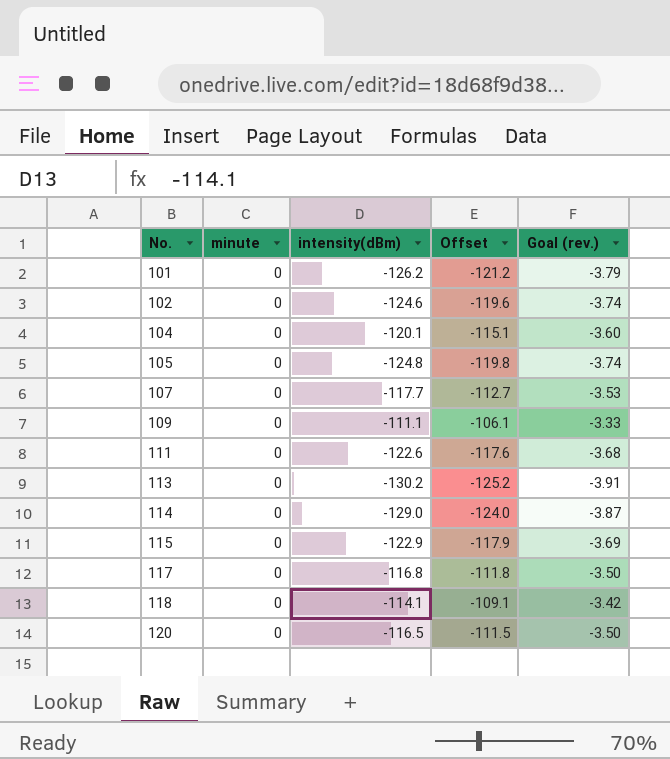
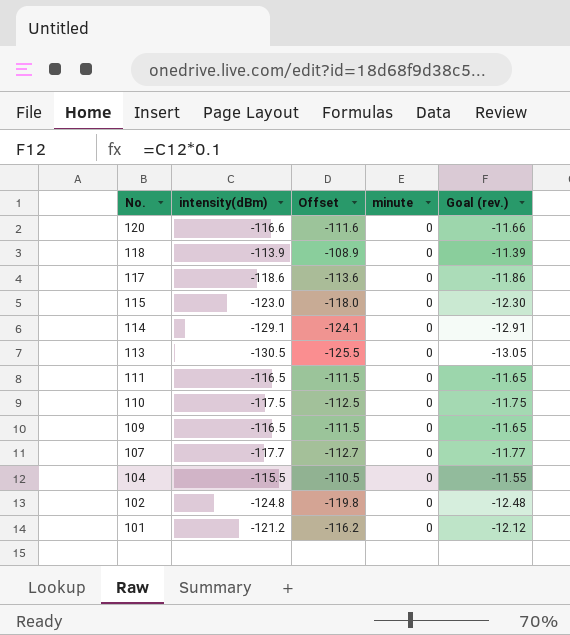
row order: No. ascending -> No. descending
column minute | position: 2 -> 4
column Goal (rev.) | formula: [intensity(dBm)] * 0.03 -> [intensity(dBm)] * 0.1
row 105: 0 | -124.8 | -119.8 | -3.74 -> none
120 | intensity(dBm): -116.5 -> -116.6
120 | Offset: -111.5 -> -111.6
118 | intensity(dBm): -114.1 -> -113.9
118 | Offset: -109.1 -> -108.9
117 | intensity(dBm): -116.8 -> -118.6
117 | Offset: -111.8 -> -113.6
115 | intensity(dBm): -122.9 -> -123.0
115 | Offset: -117.9 -> -118.0
114 | intensity(dBm): -129.0 -> -129.1
114 | Offset: -124.0 -> -124.1
113 | intensity(dBm): -130.2 -> -130.5
113 | Offset: -125.2 -> -125.5
111 | intensity(dBm): -122.6 -> -116.5
111 | Offset: -117.6 -> -111.5
row 110: none -> -117.5 | -112.5 | 0 | -11.75
109 | intensity(dBm): -111.1 -> -116.5
109 | Offset: -106.1 -> -111.5
104 | intensity(dBm): -120.1 -> -115.5
104 | Offset: -115.1 -> -110.5
102 | intensity(dBm): -124.6 -> -124.8
102 | Offset: -119.6 -> -119.8
101 | intensity(dBm): -126.2 -> -121.2
101 | Offset: -121.2 -> -116.2

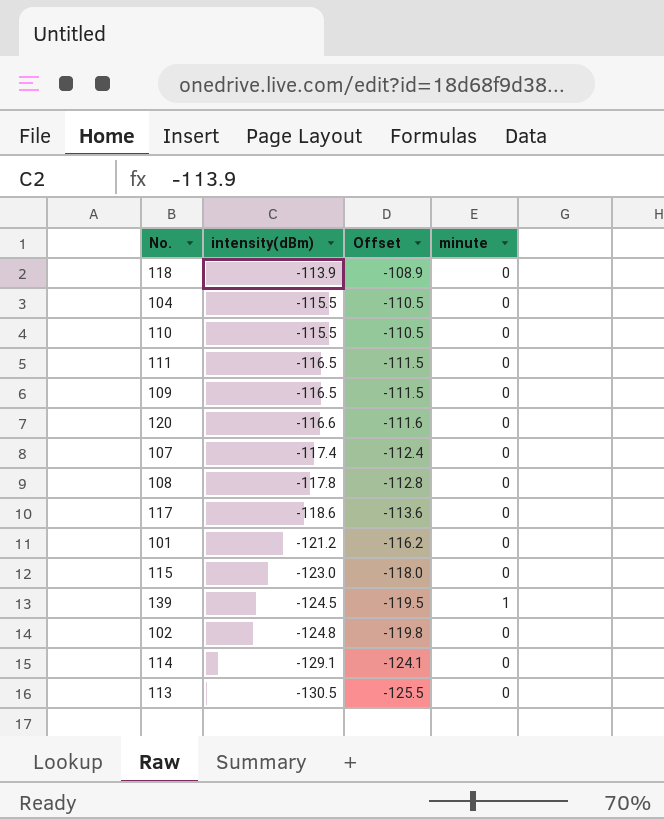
row order: No. descending -> intensity(dBm) descending
column Goal (rev.) | formula: [intensity(dBm)] * 0.1 -> none
110 | intensity(dBm): -117.5 -> -115.5
110 | Offset: -112.5 -> -110.5
107 | intensity(dBm): -117.7 -> -117.4
107 | Offset: -112.7 -> -112.4
row 108: none -> -117.8 | -112.8 | 0
row 139: none -> -124.5 | -119.5 | 1

